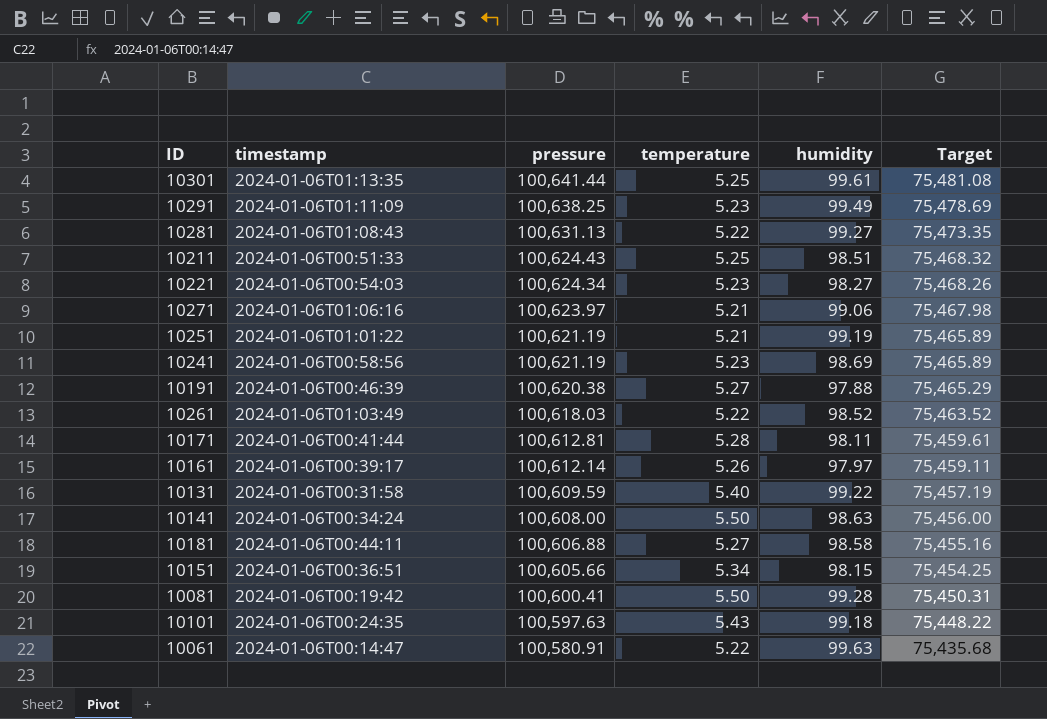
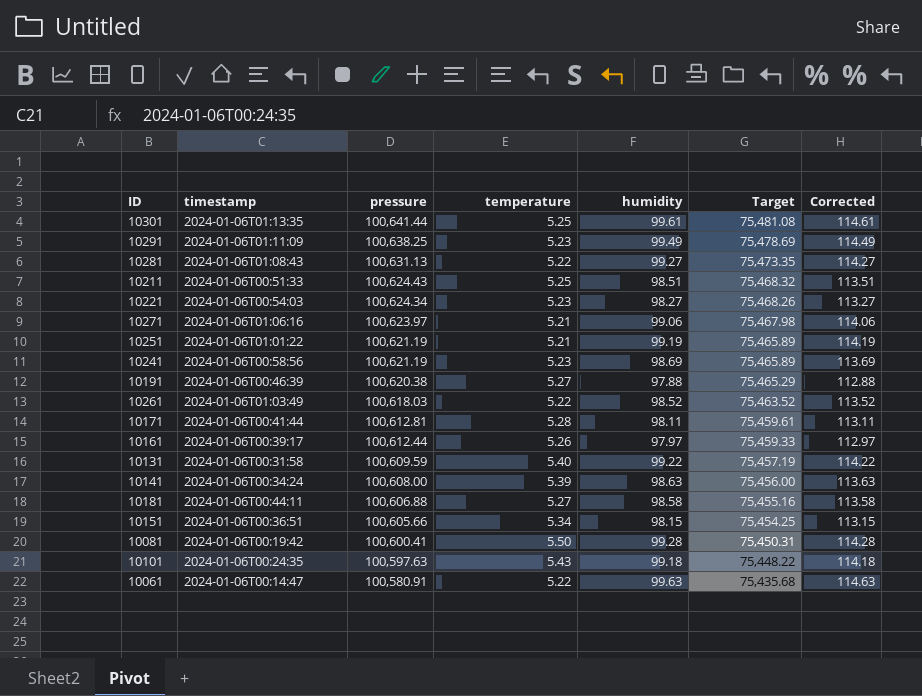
column Corrected | formula: none -> [humidity] + 15
10161 | pressure: 100,612.14 -> 100,612.44
10161 | Target: 75,459.11 -> 75,459.33
10141 | temperature: 5.50 -> 5.39

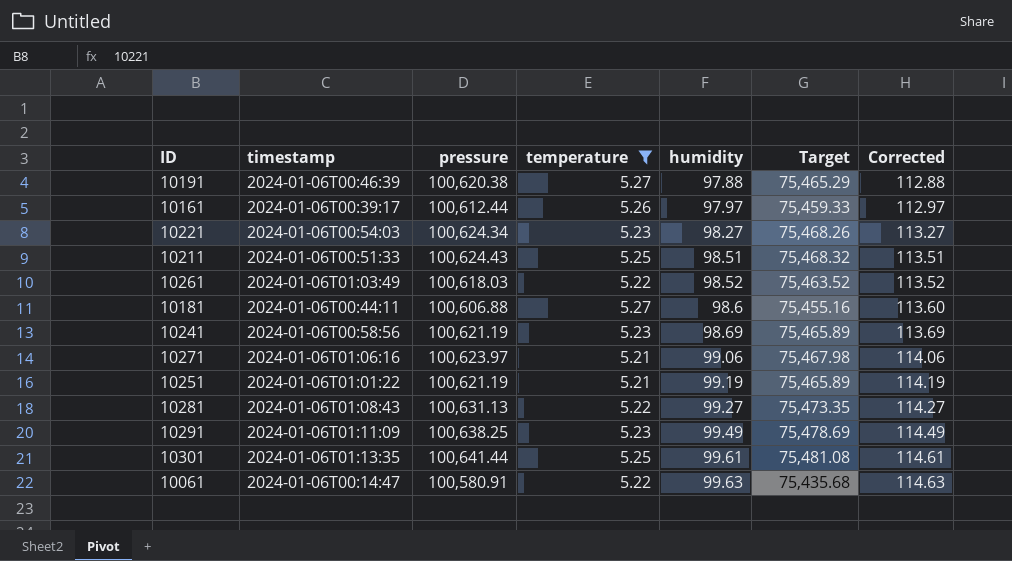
filter: none -> temperature <= 5.27
row order: pressure descending -> humidity ascending
10181 | humidity: 98.58 -> 98.6
10181 | Corrected: 113.58 -> 113.60

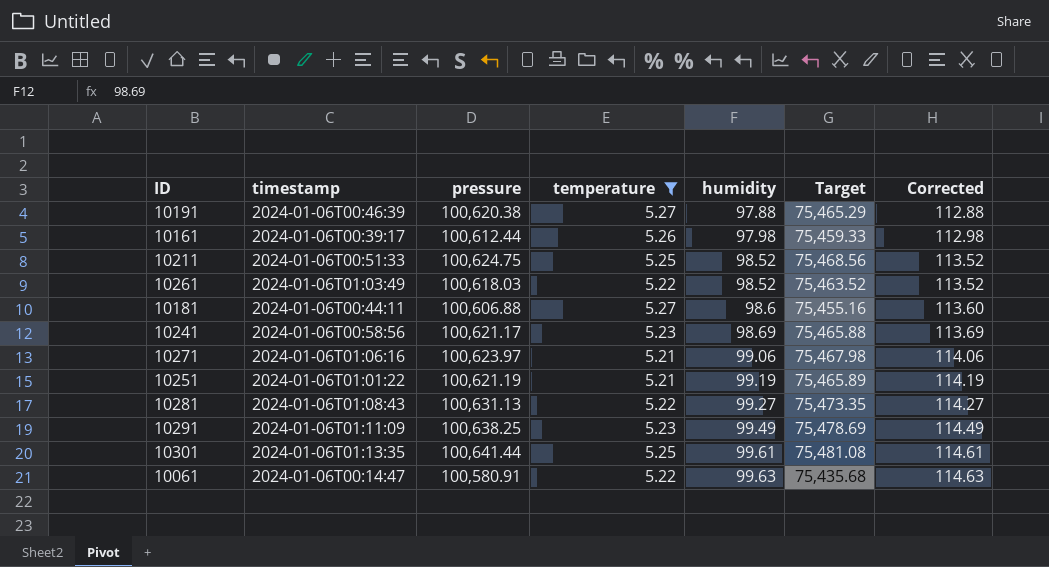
row 10221: 2024-01-06T00:54:03 | 100,624.34 | 5.23 | 98.27 | 75,468.26 | 113.27 -> none
10161 | humidity: 97.97 -> 97.98
10161 | Corrected: 112.97 -> 112.98
10211 | pressure: 100,624.43 -> 100,624.75
10211 | humidity: 98.51 -> 98.52
10211 | Target: 75,468.32 -> 75,468.56
10211 | Corrected: 113.51 -> 113.52
10241 | pressure: 100,621.19 -> 100,621.17
10241 | Target: 75,465.89 -> 75,465.88

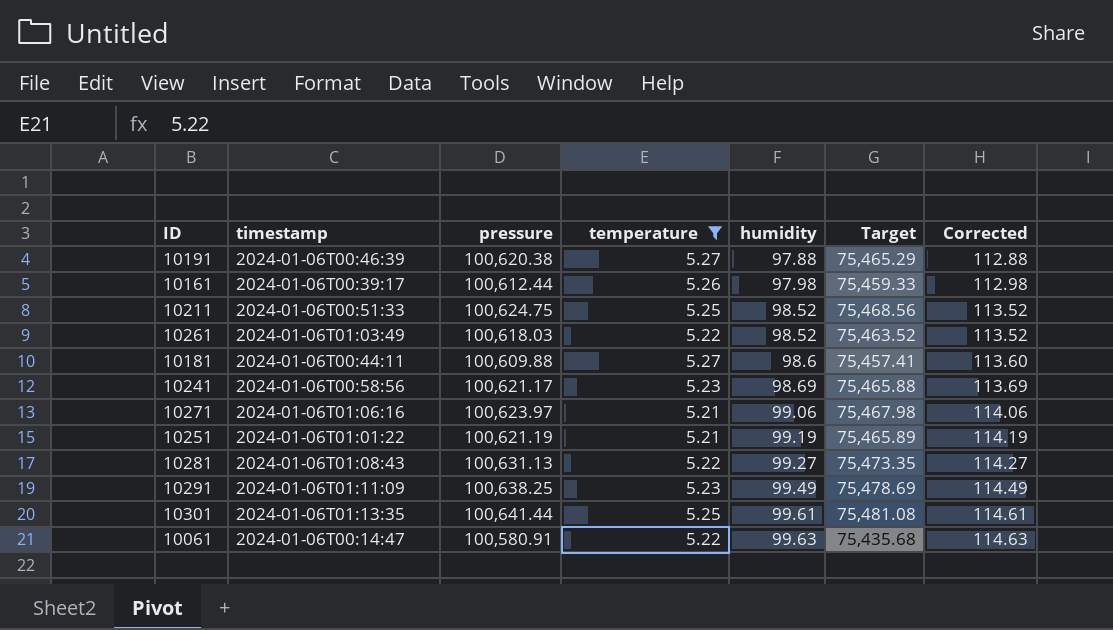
10181 | pressure: 100,606.88 -> 100,609.88
10181 | Target: 75,455.16 -> 75,457.41

